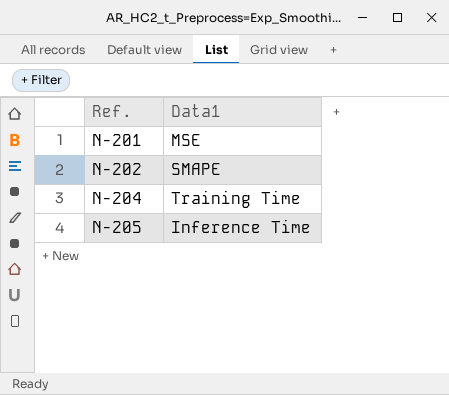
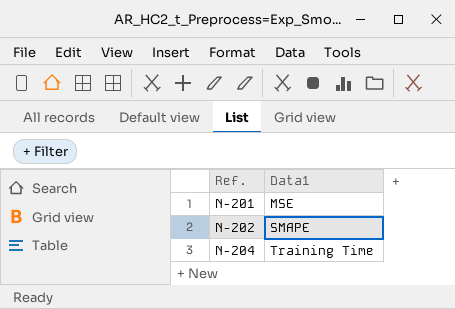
row N-205: Inference Time -> none

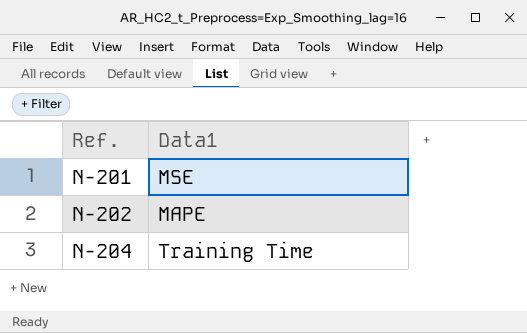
N-202 | Data1: SMAPE -> MAPE

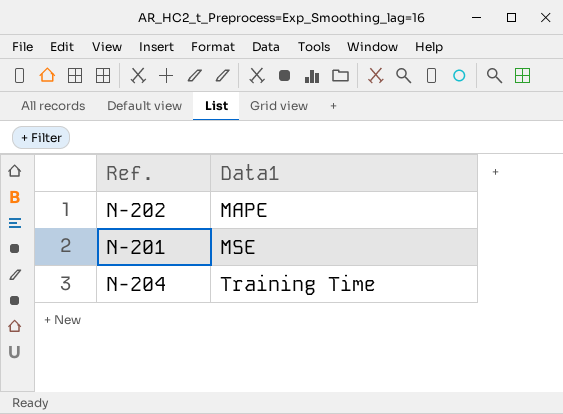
row order: Ref. ascending -> Data1 ascending

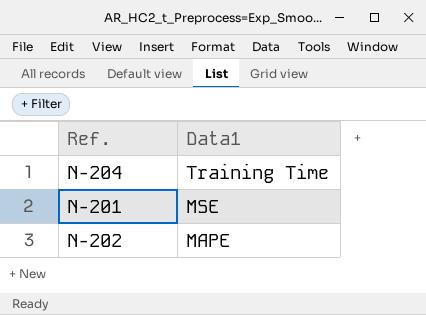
row order: Data1 ascending -> Data1 descending

